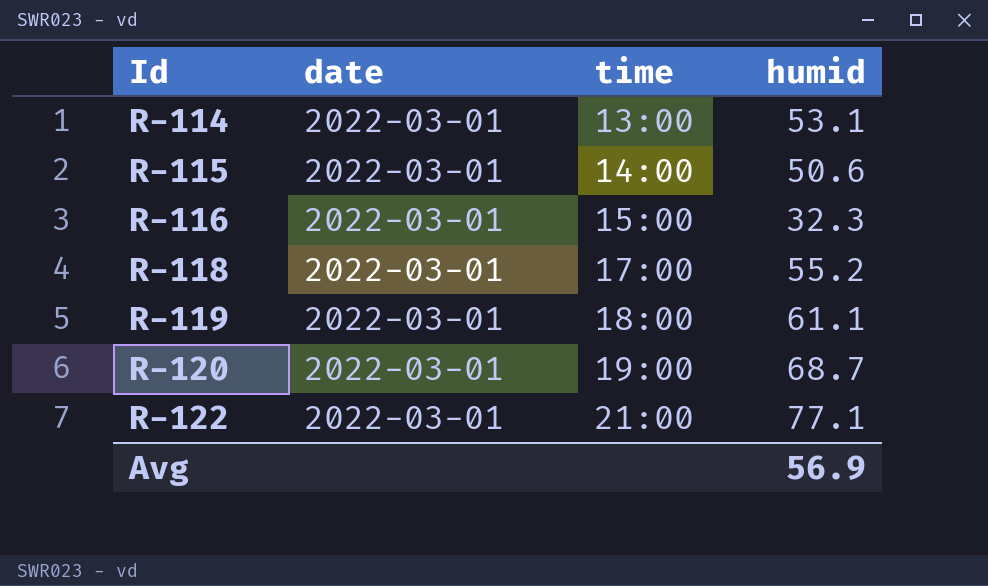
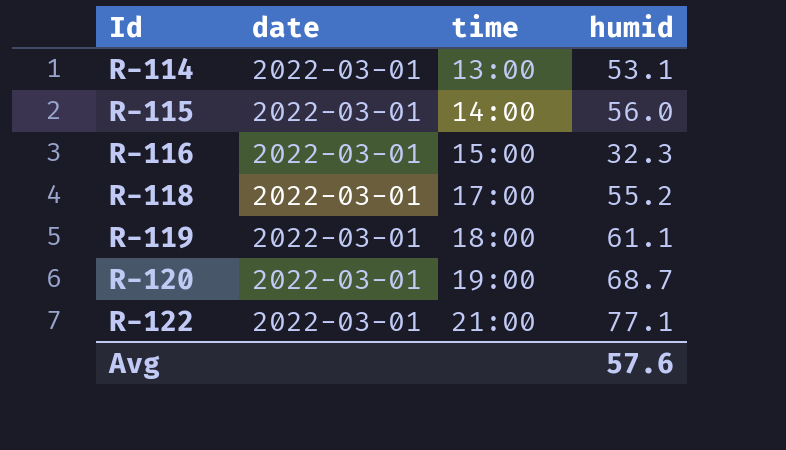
R-115 | humid: 50.6 -> 56.0
Avg | humid: 56.9 -> 57.6

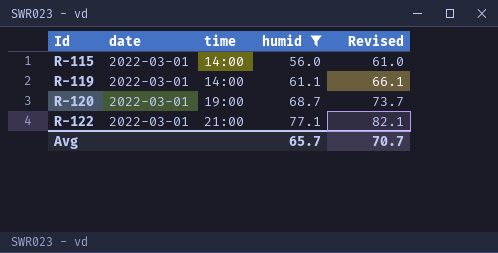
filter: none -> humid >= 56.0
column Revised | formula: none -> [humid] + 5
R-119 | time: 18:00 -> 14:00
Avg | humid: 57.6 -> 65.7

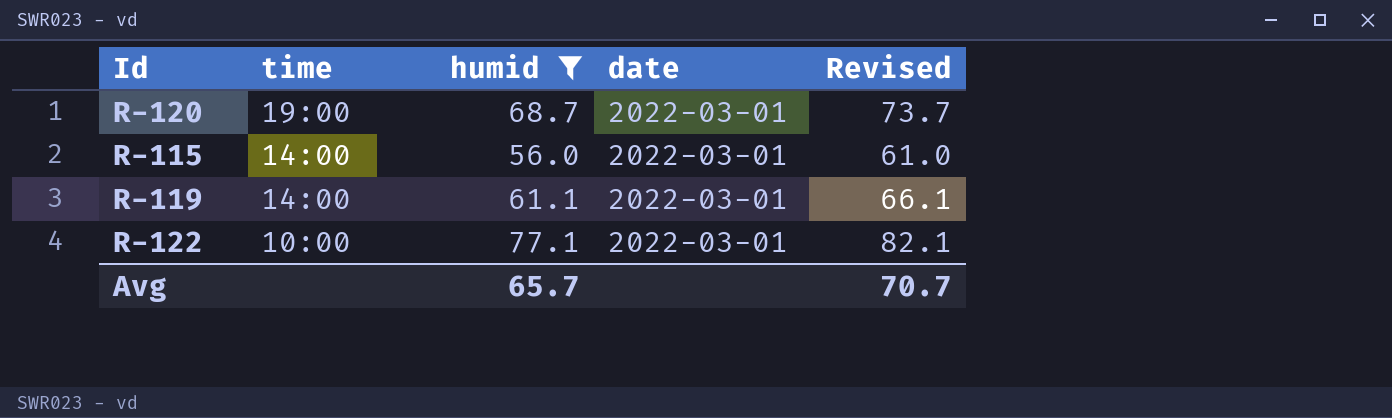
row order: Id ascending -> time descending
column date | position: 2 -> 4
R-122 | time: 21:00 -> 10:00

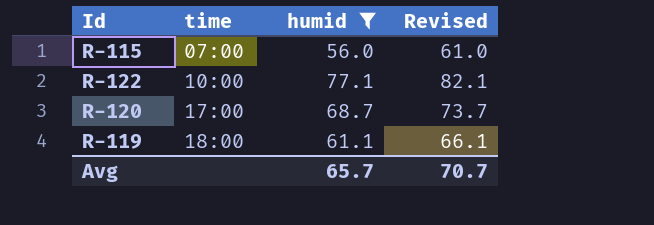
row order: time descending -> time ascending
column date | position: 4 -> none
R-115 | time: 14:00 -> 07:00
R-120 | time: 19:00 -> 17:00
R-119 | time: 14:00 -> 18:00

